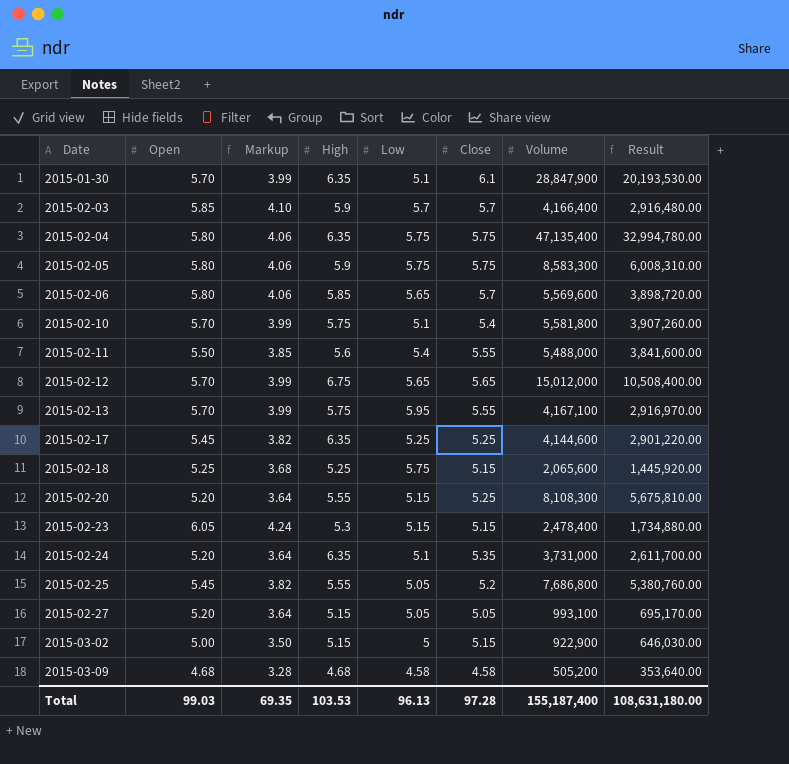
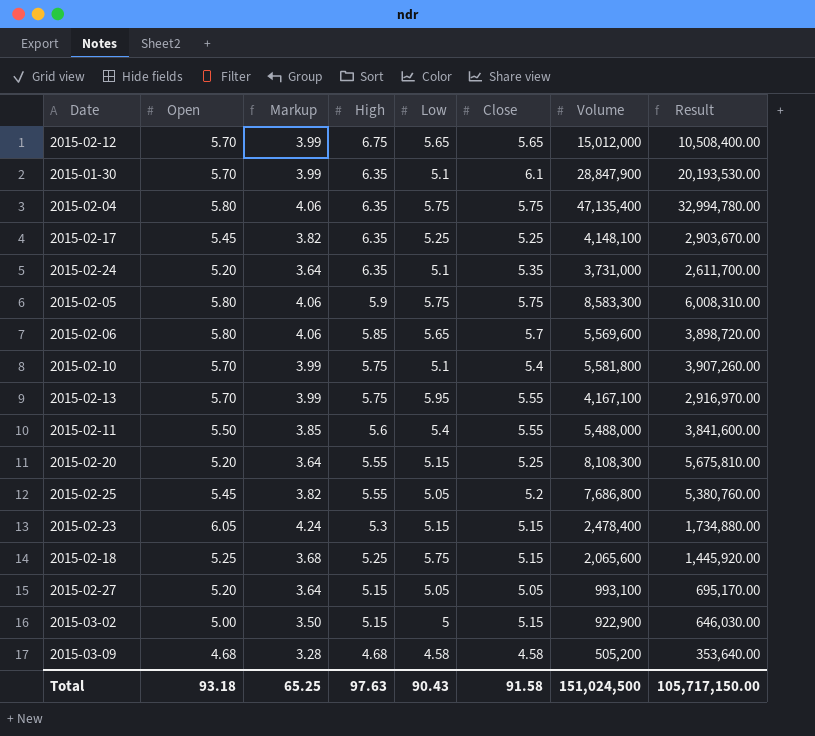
row order: Date ascending -> High descending
row 2015-02-03: 5.85 | 4.10 | 5.9 | 5.7 | 5.7 | 4,166,400 | 2,916,480.00 -> none
2015-02-17 | Volume: 4,144,600 -> 4,148,100
2015-02-17 | Result: 2,901,220.00 -> 2,903,670.00
Total | Open: 99.03 -> 93.18
Total | Markup: 69.35 -> 65.25
Total | High: 103.53 -> 97.63
Total | Low: 96.13 -> 90.43
Total | Close: 97.28 -> 91.58
Total | Volume: 155,187,400 -> 151,024,500
Total | Result: 108,631,180.00 -> 105,717,150.00

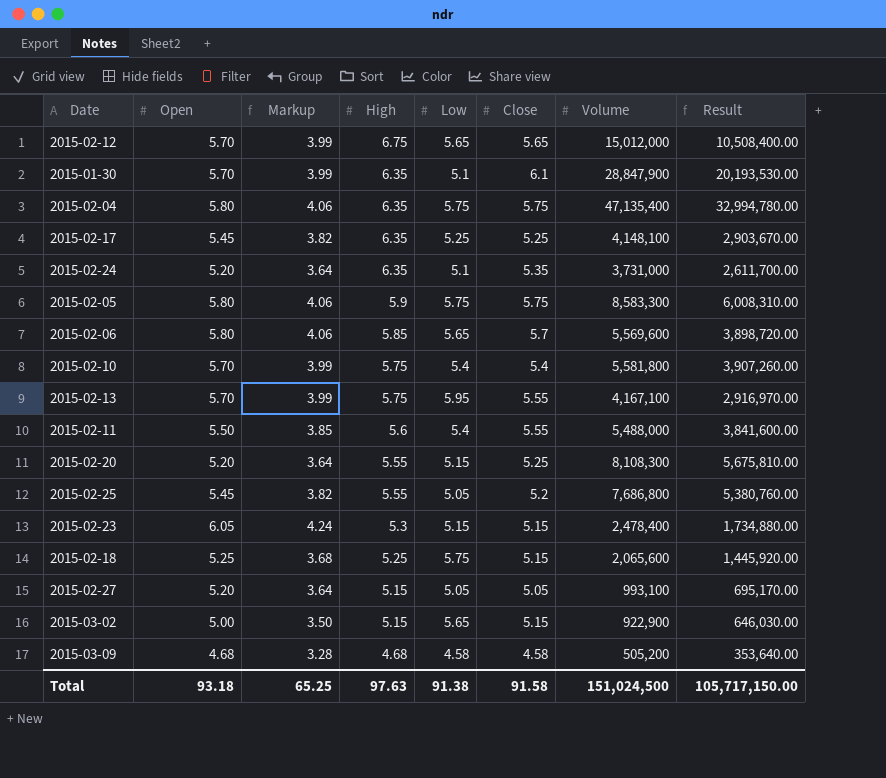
2015-02-10 | Low: 5.1 -> 5.4
2015-03-02 | Low: 5 -> 5.65
Total | Low: 90.43 -> 91.38

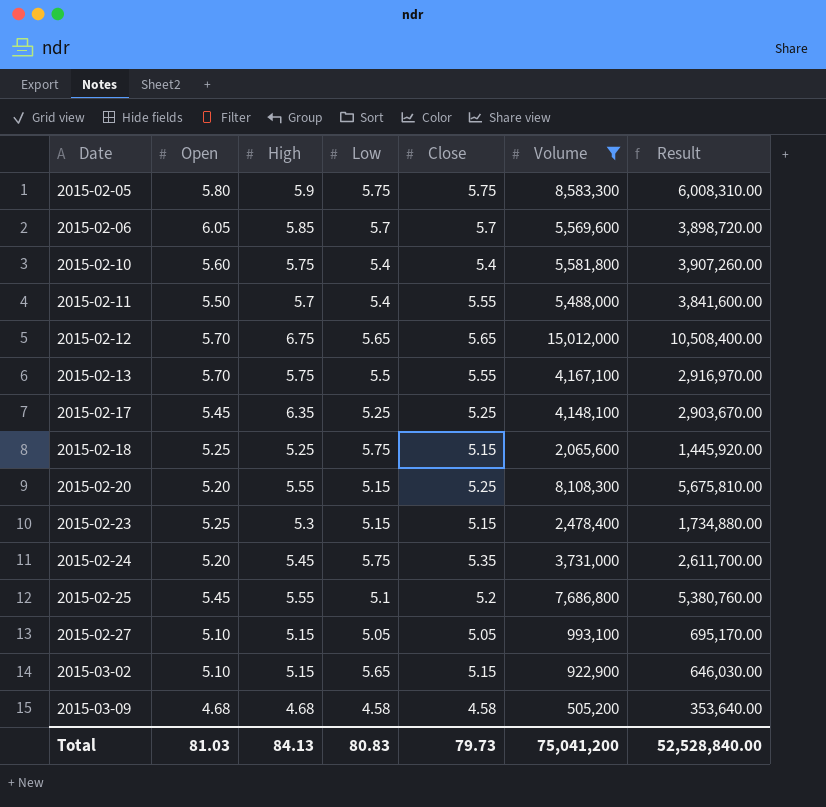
filter: none -> Volume <= 15,012,000
row order: High descending -> Date ascending
column Markup | formula: [Open] * 0.7 -> none
2015-02-06 | Open: 5.80 -> 6.05
2015-02-06 | Low: 5.65 -> 5.7
2015-02-10 | Open: 5.70 -> 5.60
2015-02-11 | High: 5.6 -> 5.7
2015-02-13 | Low: 5.95 -> 5.5
2015-02-23 | Open: 6.05 -> 5.25
2015-02-24 | High: 6.35 -> 5.45
2015-02-24 | Low: 5.1 -> 5.75
2015-02-25 | Low: 5.05 -> 5.1
2015-02-27 | Open: 5.20 -> 5.10
2015-03-02 | Open: 5.00 -> 5.10
Total | Open: 93.18 -> 81.03
Total | High: 97.63 -> 84.13
Total | Low: 91.38 -> 80.83
Total | Close: 91.58 -> 79.73
Total | Volume: 151,024,500 -> 75,041,200
Total | Result: 105,717,150.00 -> 52,528,840.00

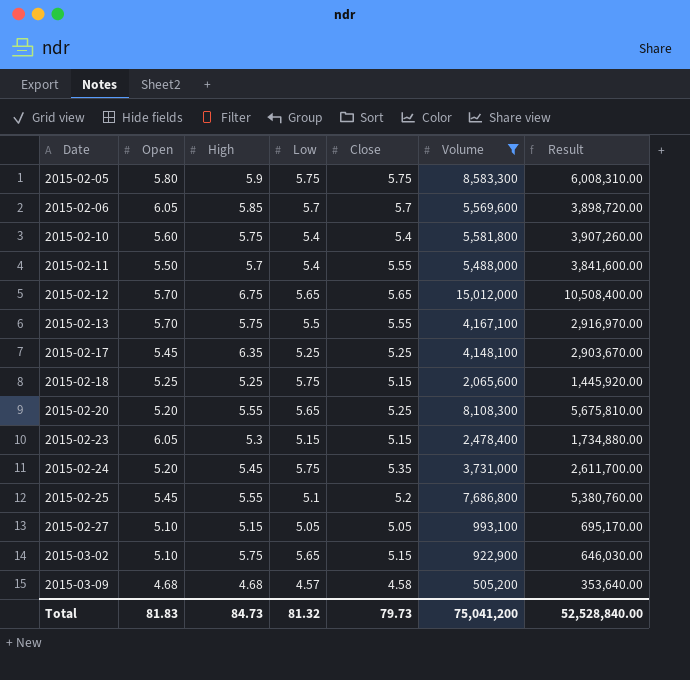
2015-02-20 | Low: 5.15 -> 5.65
2015-02-23 | Open: 5.25 -> 6.05
2015-03-02 | High: 5.15 -> 5.75
2015-03-09 | Low: 4.58 -> 4.57
Total | Open: 81.03 -> 81.83
Total | High: 84.13 -> 84.73
Total | Low: 80.83 -> 81.32

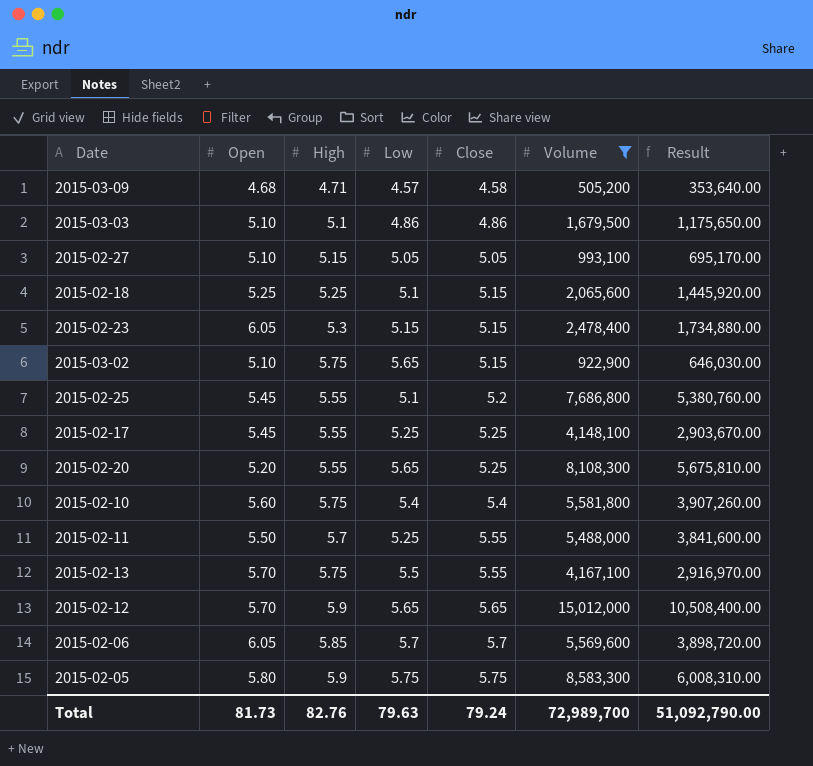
row order: Date ascending -> Close ascending
row 2015-02-24: 5.20 | 5.45 | 5.75 | 5.35 | 3,731,000 | 2,611,700.00 -> none
2015-03-09 | High: 4.68 -> 4.71
row 2015-03-03: none -> 5.10 | 5.1 | 4.86 | 4.86 | 1,679,500 | 1,175,650.00
2015-02-18 | Low: 5.75 -> 5.1
2015-02-17 | High: 6.35 -> 5.55
2015-02-11 | Low: 5.4 -> 5.25
2015-02-12 | High: 6.75 -> 5.9
Total | Open: 81.83 -> 81.73
Total | High: 84.73 -> 82.76
Total | Low: 81.32 -> 79.63
Total | Close: 79.73 -> 79.24
Total | Volume: 75,041,200 -> 72,989,700
Total | Result: 52,528,840.00 -> 51,092,790.00

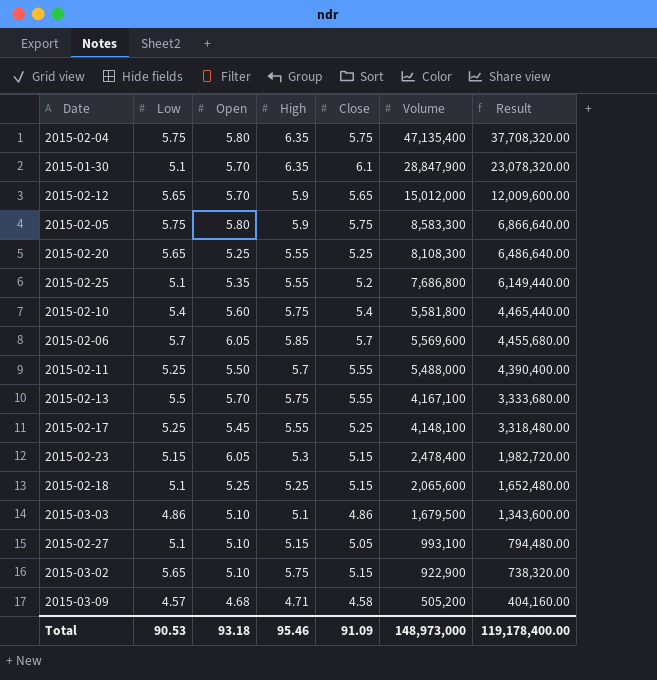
filter: Volume <= 15,012,000 -> none
row order: Close ascending -> Volume descending
column Low | position: 4 -> 2
column Result | formula: [Volume] * 0.7 -> [Volume] * 0.8
2015-02-20 | Open: 5.20 -> 5.25
2015-02-25 | Open: 5.45 -> 5.35
2015-02-27 | Low: 5.05 -> 5.1
Total | Low: 79.63 -> 90.53
Total | Open: 81.73 -> 93.18
Total | High: 82.76 -> 95.46
Total | Close: 79.24 -> 91.09
Total | Volume: 72,989,700 -> 148,973,000
Total | Result: 51,092,790.00 -> 119,178,400.00

